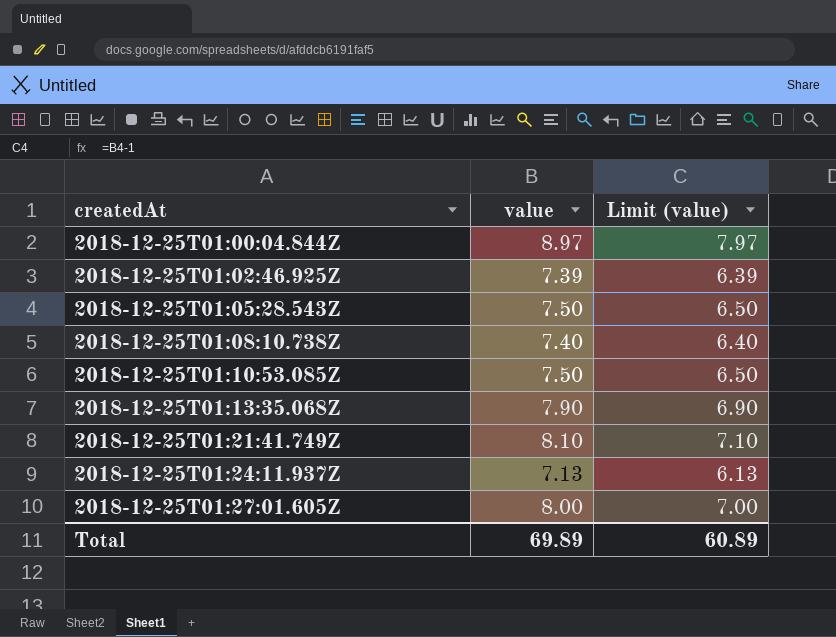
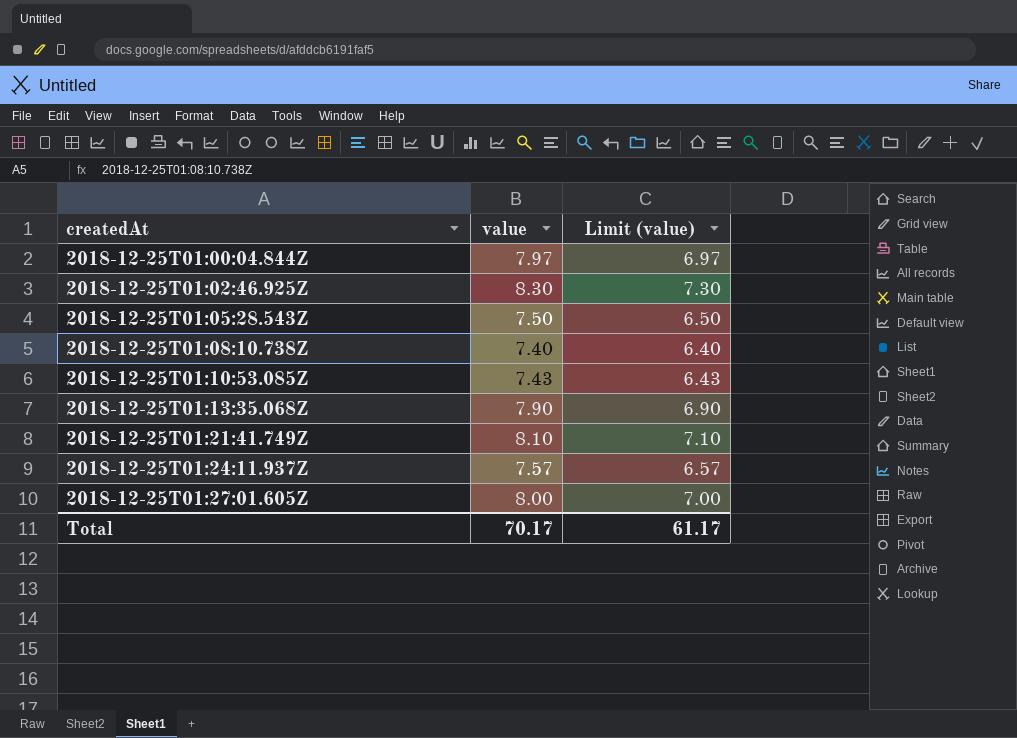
2018-12-25T01:00:04.844Z | value: 8.97 -> 7.97
2018-12-25T01:00:04.844Z | Limit (value): 7.97 -> 6.97
2018-12-25T01:02:46.925Z | value: 7.39 -> 8.30
2018-12-25T01:02:46.925Z | Limit (value): 6.39 -> 7.30
2018-12-25T01:10:53.085Z | value: 7.50 -> 7.43
2018-12-25T01:10:53.085Z | Limit (value): 6.50 -> 6.43
2018-12-25T01:24:11.937Z | value: 7.13 -> 7.57
2018-12-25T01:24:11.937Z | Limit (value): 6.13 -> 6.57
Total | value: 69.89 -> 70.17
Total | Limit (value): 60.89 -> 61.17

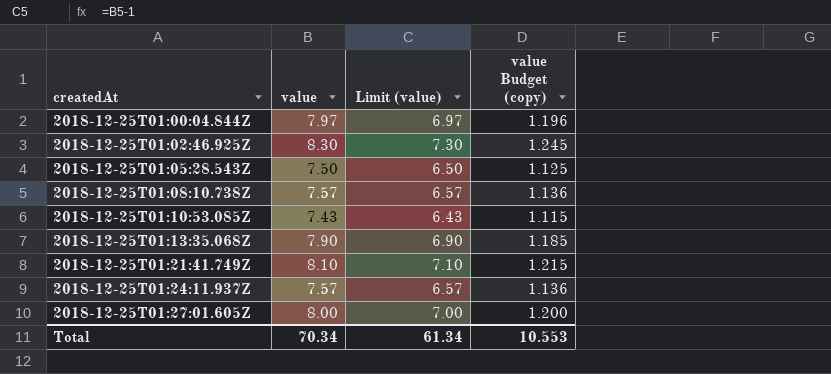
column value Budget (copy) | formula: none -> [value] * 0.15
2018-12-25T01:08:10.738Z | value: 7.40 -> 7.57
2018-12-25T01:08:10.738Z | Limit (value): 6.40 -> 6.57
Total | value: 70.17 -> 70.34
Total | Limit (value): 61.17 -> 61.34

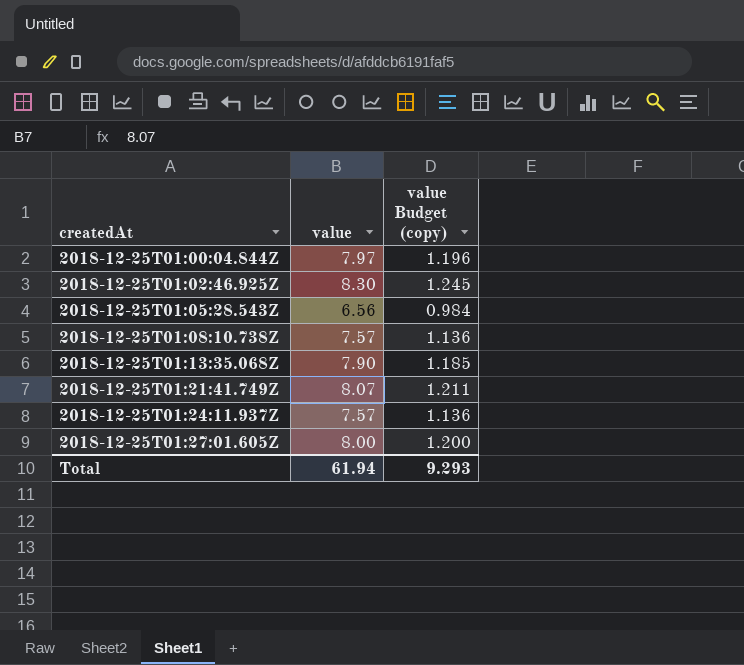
column Limit (value) | formula: [value] - 1 -> none
row 2018-12-25T01:10:53.085Z: 7.43 | 6.43 | 1.115 -> none
2018-12-25T01:05:28.543Z | value: 7.50 -> 6.56
2018-12-25T01:05:28.543Z | value Budget (copy): 1.125 -> 0.984
2018-12-25T01:21:41.749Z | value: 8.10 -> 8.07
2018-12-25T01:21:41.749Z | value Budget (copy): 1.215 -> 1.211
Total | value: 70.34 -> 61.94
Total | value Budget (copy): 10.553 -> 9.293

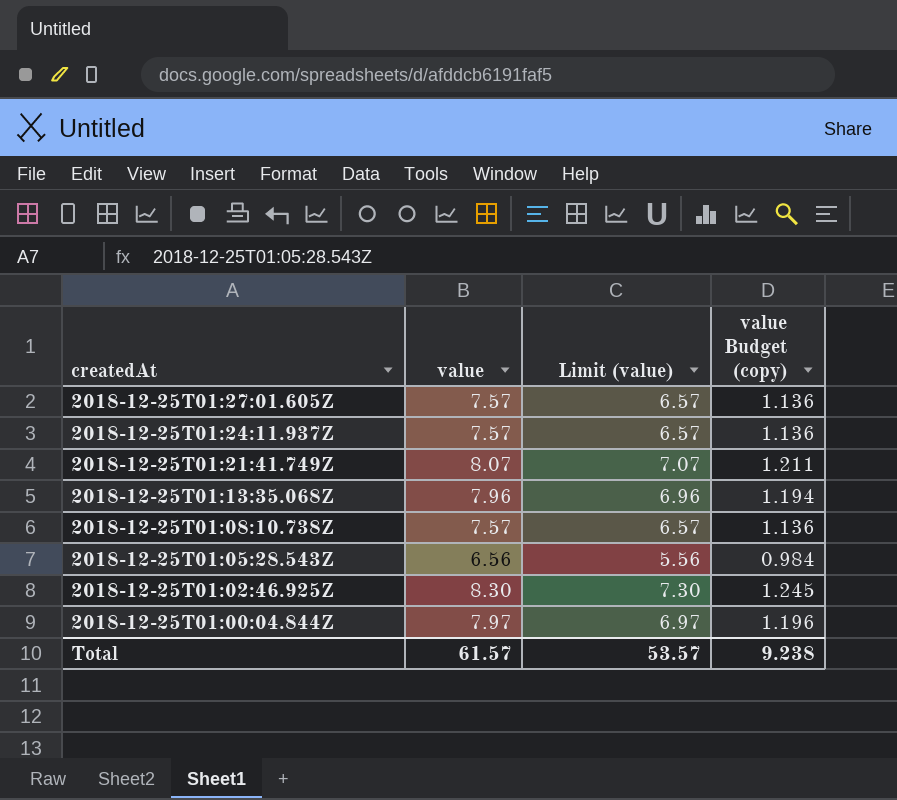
row order: createdAt ascending -> createdAt descending
column Limit (value) | formula: none -> [value] - 1
2018-12-25T01:27:01.605Z | value: 8.00 -> 7.57
2018-12-25T01:27:01.605Z | value Budget (copy): 1.200 -> 1.136
2018-12-25T01:13:35.068Z | value: 7.90 -> 7.96
2018-12-25T01:13:35.068Z | value Budget (copy): 1.185 -> 1.194
Total | value: 61.94 -> 61.57
Total | value Budget (copy): 9.293 -> 9.238

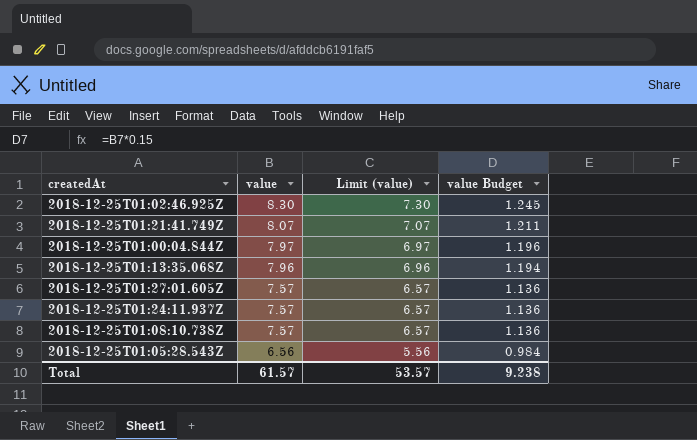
row order: createdAt descending -> value descending
column name: value Budget (copy) -> value Budget

